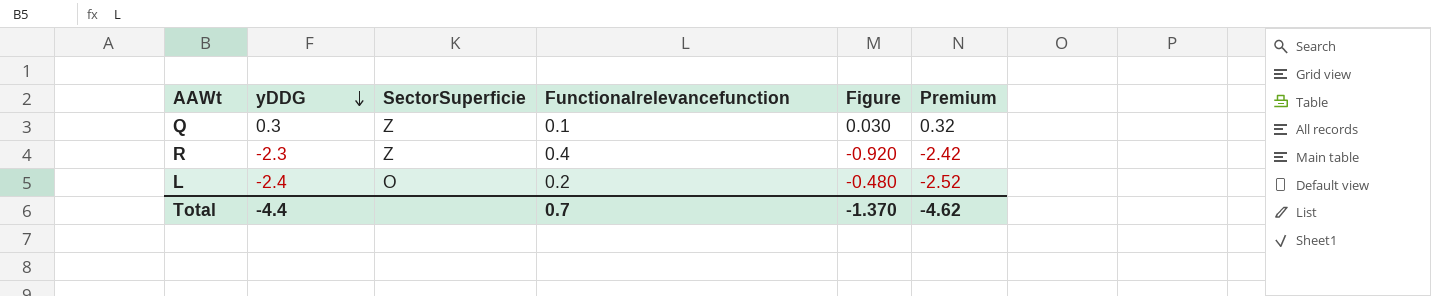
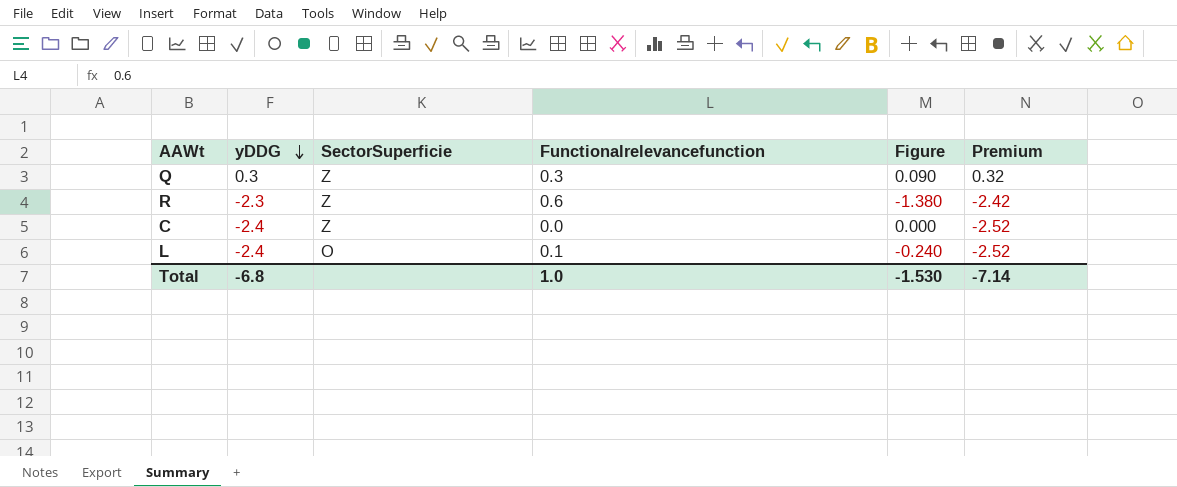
Q | Functionalrelevancefunction: 0.1 -> 0.3
Q | Figure: 0.030 -> 0.090
R | Functionalrelevancefunction: 0.4 -> 0.6
R | Figure: -0.920 -> -1.380
row C: none -> -2.4 | Z | 0.0 | 0.000 | -2.52
L | Functionalrelevancefunction: 0.2 -> 0.1
L | Figure: -0.480 -> -0.240
Total | yDDG: -4.4 -> -6.8
Total | Functionalrelevancefunction: 0.7 -> 1.0
Total | Figure: -1.370 -> -1.530
Total | Premium: -4.62 -> -7.14

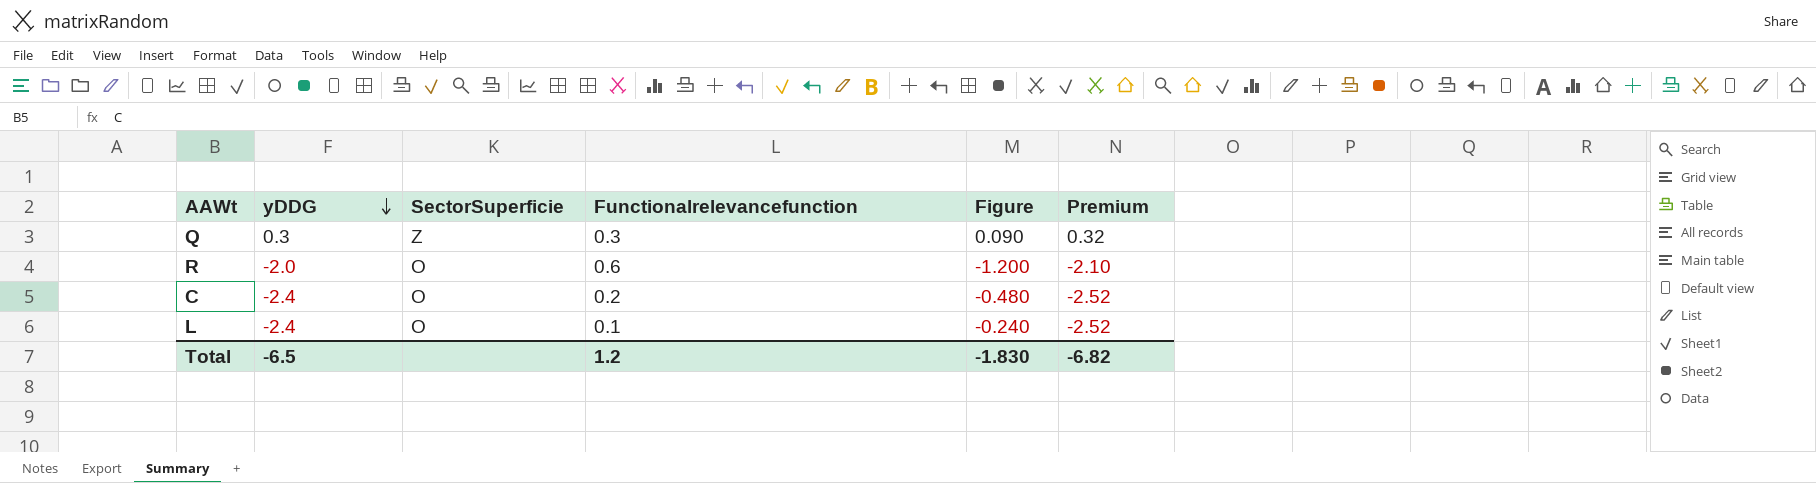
R | yDDG: -2.3 -> -2.0
R | SectorSuperficie: Z -> O
R | Figure: -1.380 -> -1.200
R | Premium: -2.42 -> -2.10
C | SectorSuperficie: Z -> O
C | Functionalrelevancefunction: 0.0 -> 0.2
C | Figure: 0.000 -> -0.480
Total | yDDG: -6.8 -> -6.5
Total | Functionalrelevancefunction: 1.0 -> 1.2
Total | Figure: -1.530 -> -1.830
Total | Premium: -7.14 -> -6.82

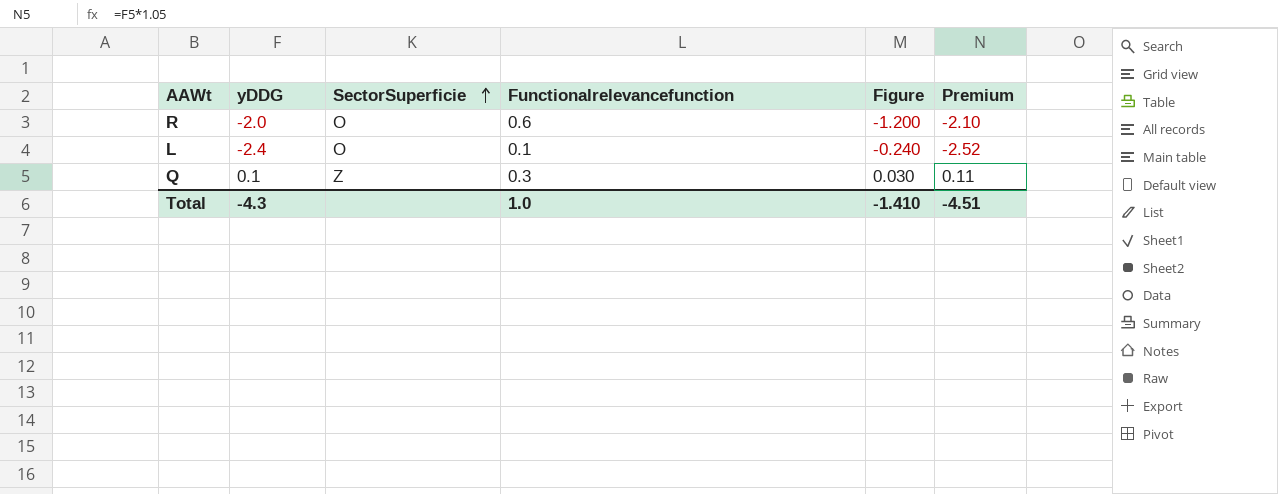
row order: yDDG descending -> SectorSuperficie ascending
row C: -2.4 | O | 0.2 | -0.480 | -2.52 -> none
Q | yDDG: 0.3 -> 0.1
Q | Figure: 0.090 -> 0.030
Q | Premium: 0.32 -> 0.11
Total | yDDG: -6.5 -> -4.3
Total | Functionalrelevancefunction: 1.2 -> 1.0
Total | Figure: -1.830 -> -1.410
Total | Premium: -6.82 -> -4.51

